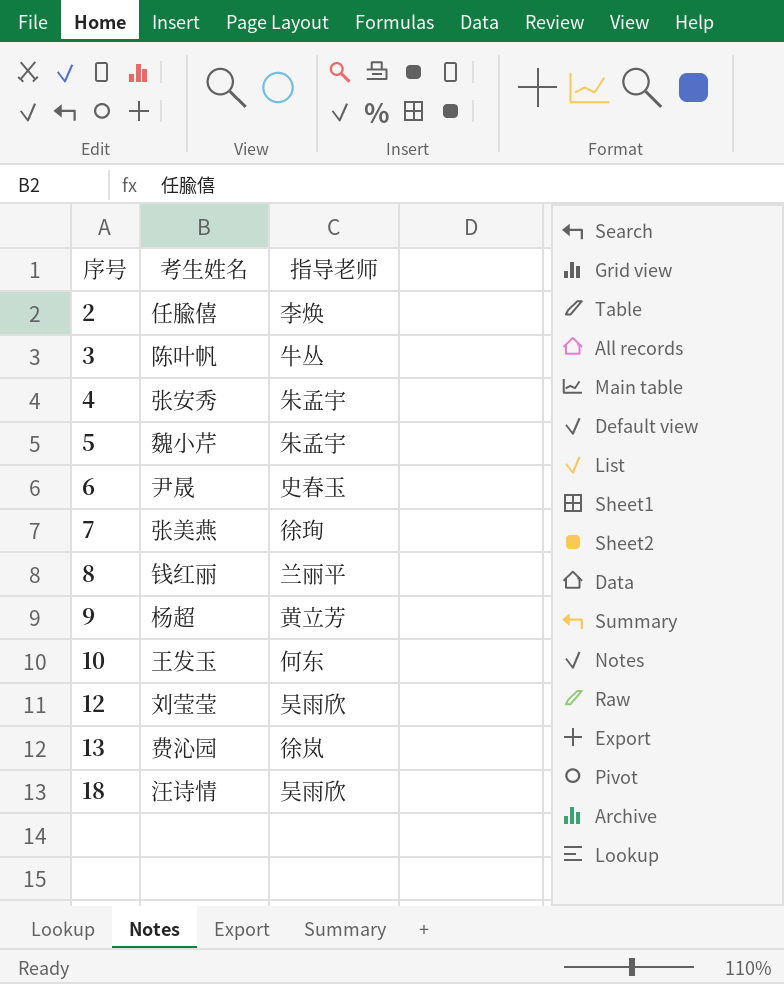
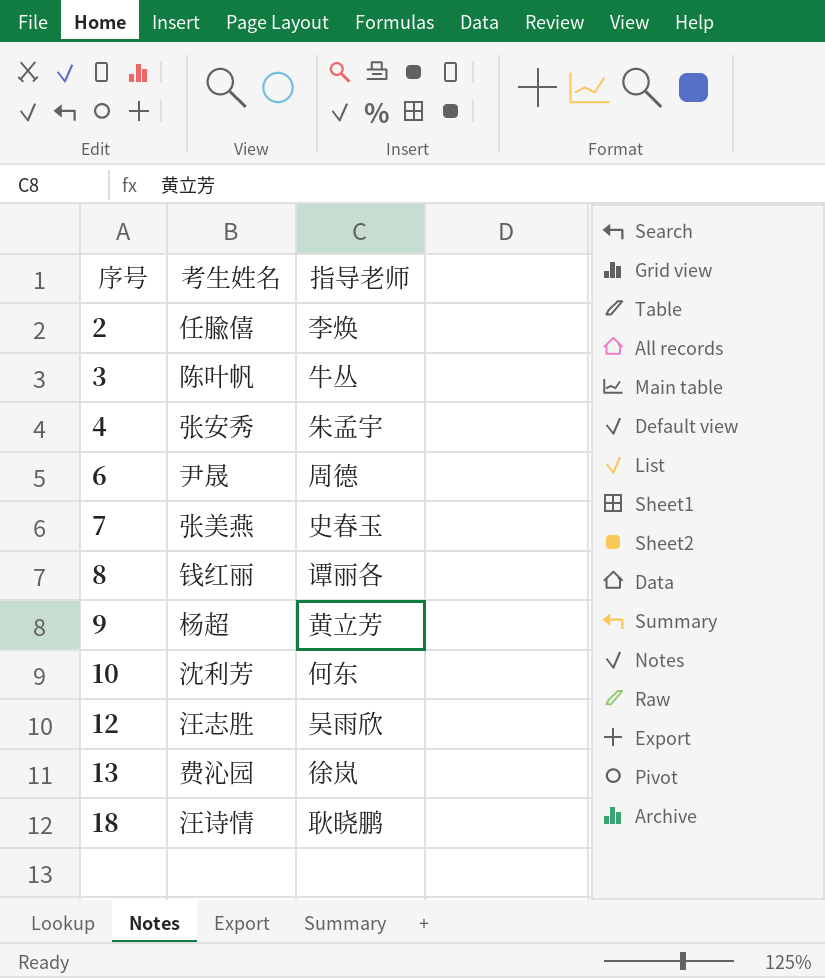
row 5: 魏小芹 | 朱孟宇 -> none
6 | 指导老师: 史春玉 -> 周德
7 | 指导老师: 徐珣 -> 史春玉
8 | 指导老师: 兰丽平 -> 谭丽各
10 | 考生姓名: 王发玉 -> 沈利芳
12 | 考生姓名: 刘莹莹 -> 汪志胜
18 | 指导老师: 吴雨欣 -> 耿晓鹏

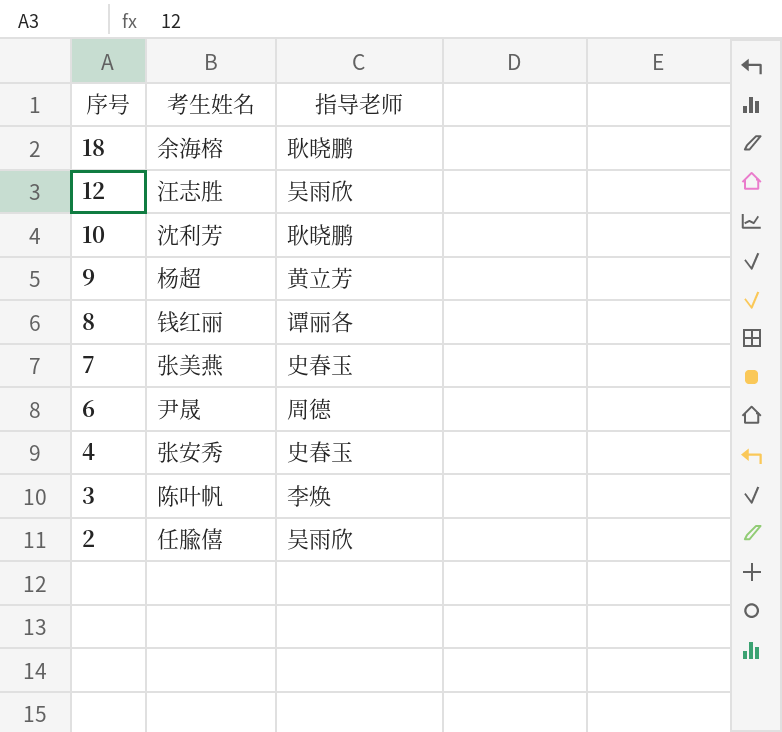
row order: 序号 ascending -> 序号 descending
row 13: 费沁园 | 徐岚 -> none
18 | 考生姓名: 汪诗情 -> 余海榕
10 | 指导老师: 何东 -> 耿晓鹏
4 | 指导老师: 朱孟宇 -> 史春玉
3 | 指导老师: 牛丛 -> 李焕
2 | 指导老师: 李焕 -> 吴雨欣

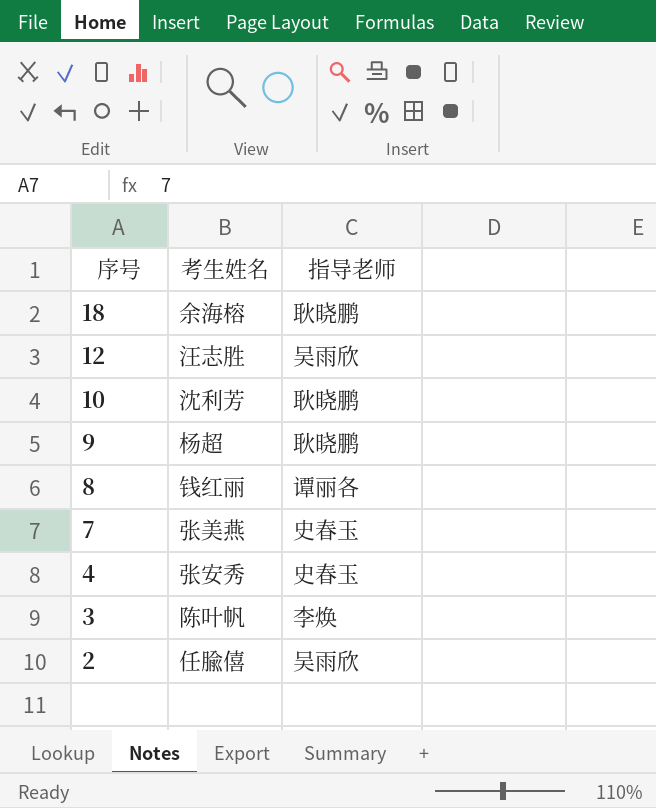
row 6: 尹晟 | 周德 -> none
9 | 指导老师: 黄立芳 -> 耿晓鹏

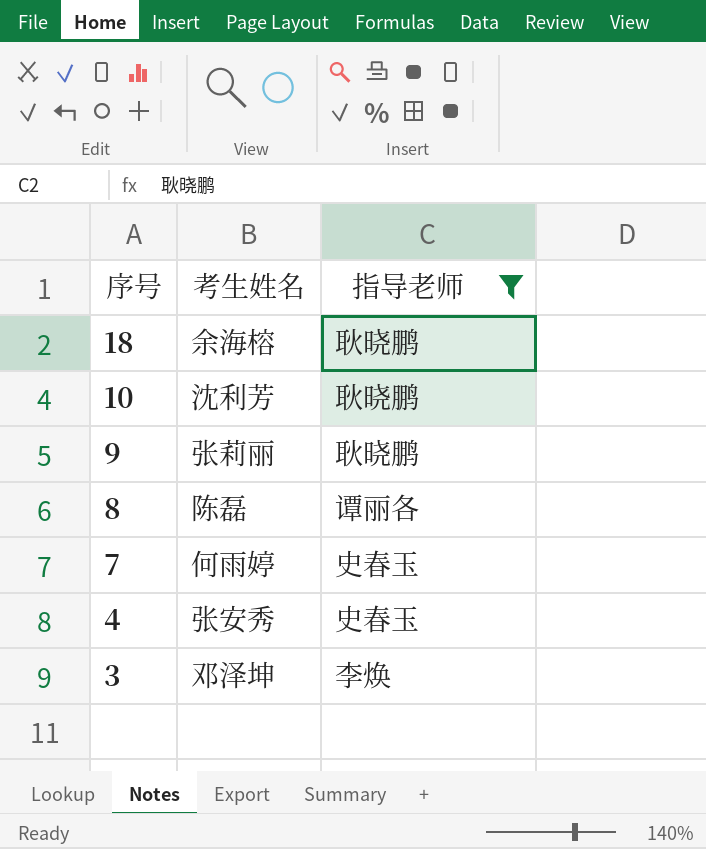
filter: none -> 指导老师 != 吴雨欣
9 | 考生姓名: 杨超 -> 张莉丽
8 | 考生姓名: 钱红丽 -> 陈磊
7 | 考生姓名: 张美燕 -> 何雨婷
3 | 考生姓名: 陈叶帆 -> 邓泽坤

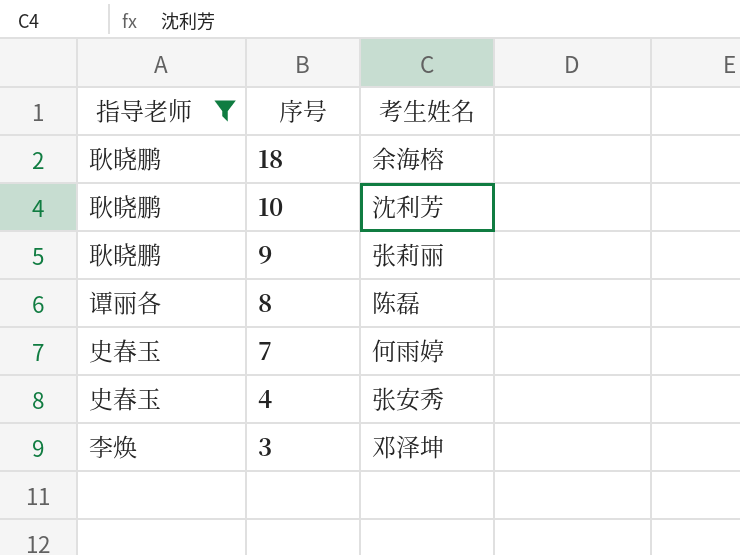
column 指导老师 | position: 3 -> 1

